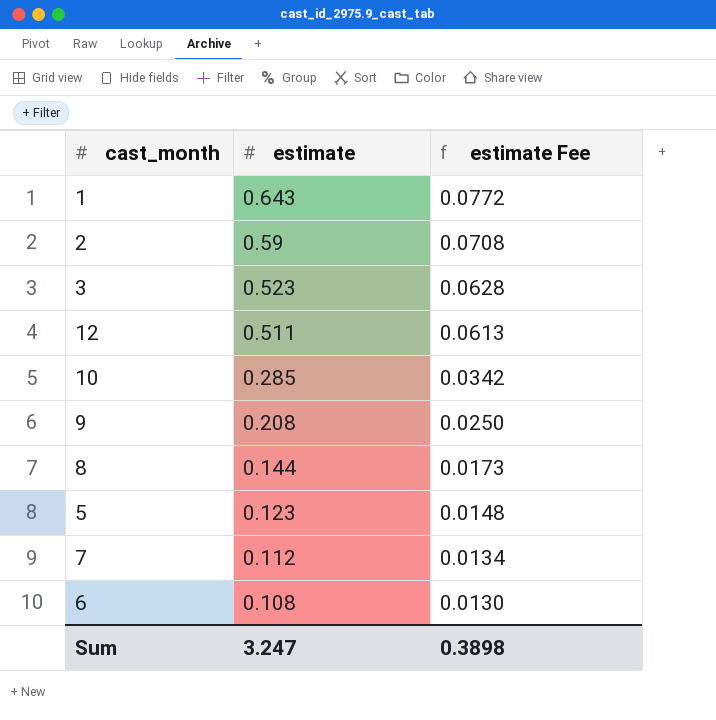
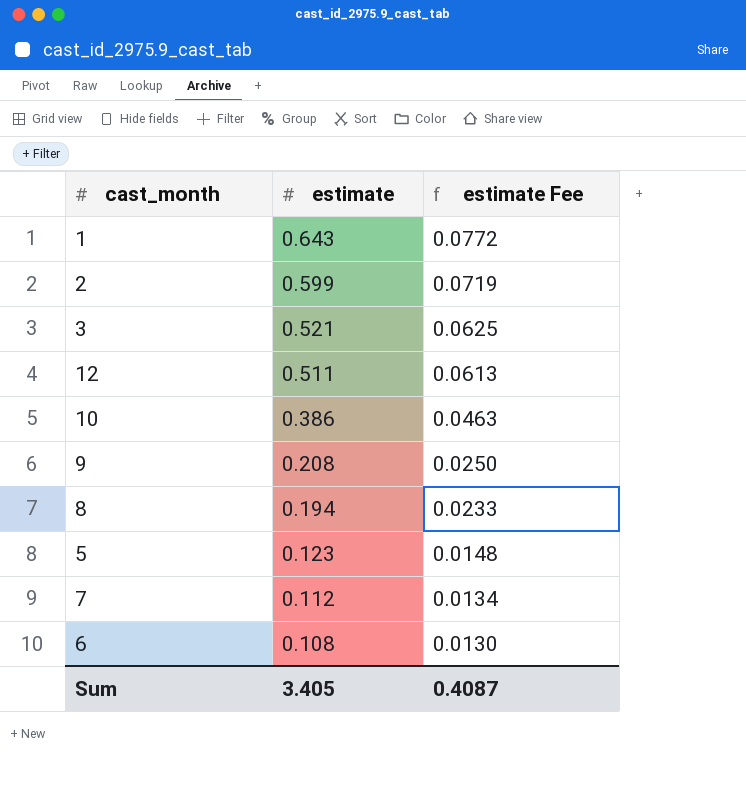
2 | estimate: 0.59 -> 0.599
2 | estimate Fee: 0.0708 -> 0.0719
3 | estimate: 0.523 -> 0.521
3 | estimate Fee: 0.0628 -> 0.0625
10 | estimate: 0.285 -> 0.386
10 | estimate Fee: 0.0342 -> 0.0463
8 | estimate: 0.144 -> 0.194
8 | estimate Fee: 0.0173 -> 0.0233
Sum | estimate: 3.247 -> 3.405
Sum | estimate Fee: 0.3898 -> 0.4087

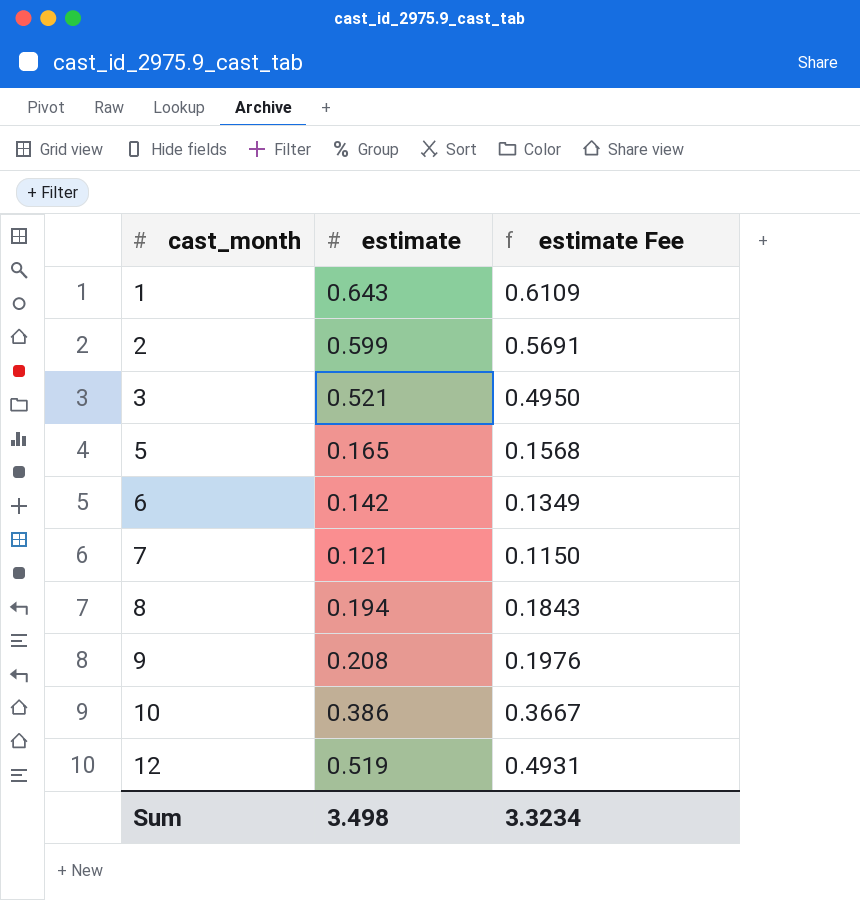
row order: estimate descending -> cast_month ascending
column estimate Fee | formula: [estimate] * 0.12 -> [estimate] * 0.95
5 | estimate: 0.123 -> 0.165
6 | estimate: 0.108 -> 0.142
7 | estimate: 0.112 -> 0.121
12 | estimate: 0.511 -> 0.519
Sum | estimate: 3.405 -> 3.498
Sum | estimate Fee: 0.4087 -> 3.3234

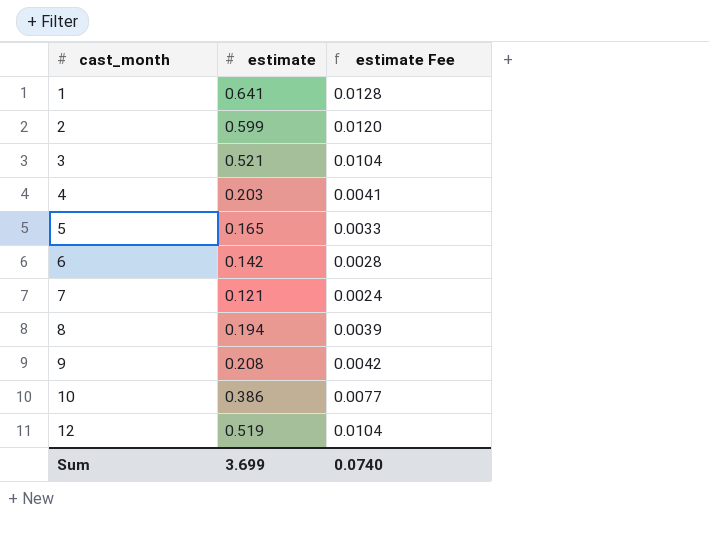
column estimate Fee | formula: [estimate] * 0.95 -> [estimate] * 0.02
1 | estimate: 0.643 -> 0.641
row 4: none -> 0.203 | 0.0041
Sum | estimate: 3.498 -> 3.699
Sum | estimate Fee: 3.3234 -> 0.0740

